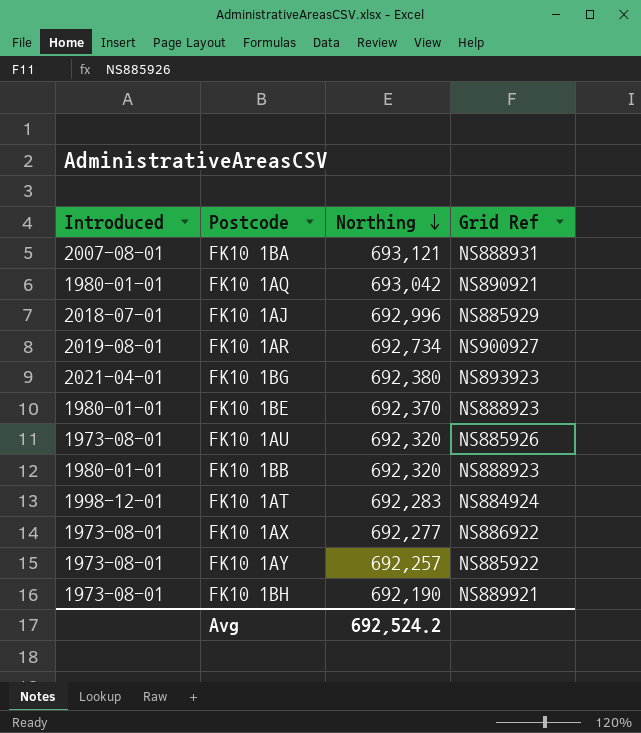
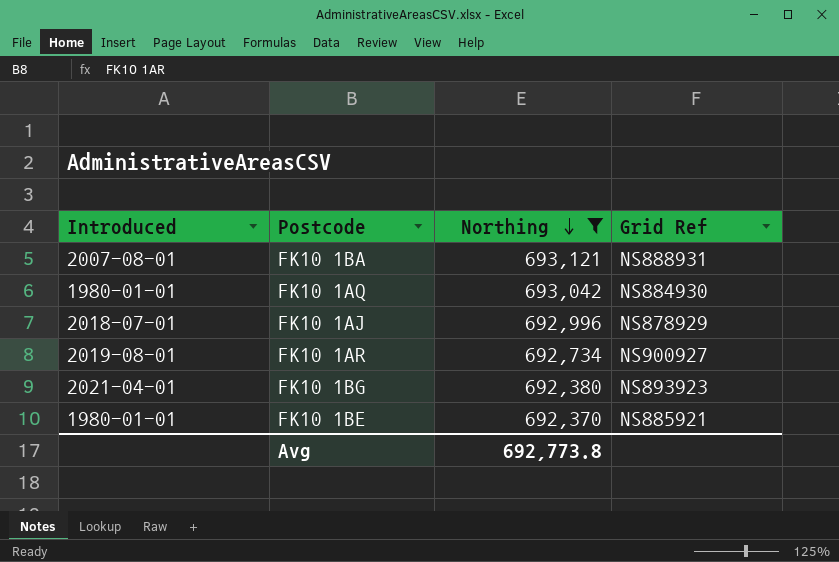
filter: none -> Northing >= 692,370
FK10 1AQ | Grid Ref: NS890921 -> NS884930
FK10 1AJ | Grid Ref: NS885929 -> NS878929
FK10 1BE | Grid Ref: NS888923 -> NS885921
Avg | Northing: 692,524.2 -> 692,773.8

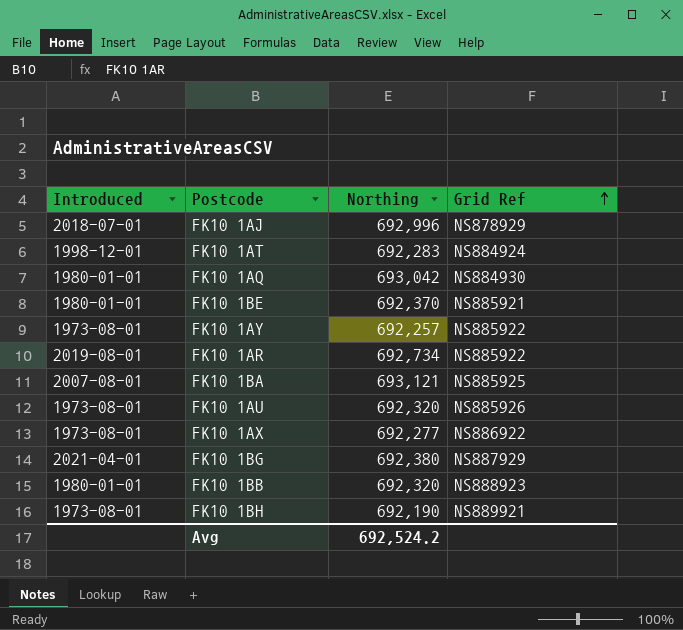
filter: Northing >= 692,370 -> none
row order: Northing descending -> Grid Ref ascending
FK10 1AR | Grid Ref: NS900927 -> NS885922
FK10 1BA | Grid Ref: NS888931 -> NS885925
FK10 1BG | Grid Ref: NS893923 -> NS887929
Avg | Northing: 692,773.8 -> 692,524.2

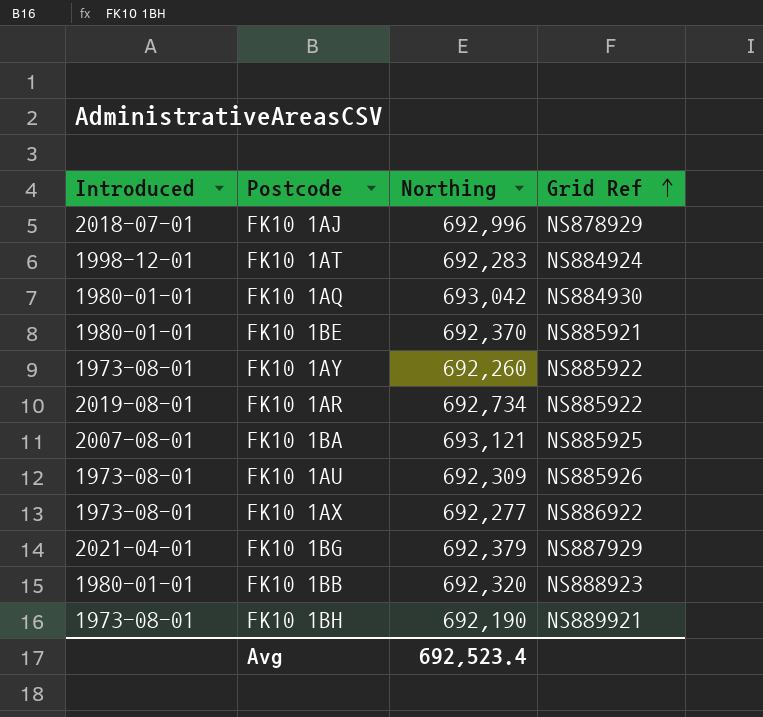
FK10 1AY | Northing: 692,257 -> 692,260
FK10 1AU | Northing: 692,320 -> 692,309
FK10 1BG | Northing: 692,380 -> 692,379
Avg | Northing: 692,524.2 -> 692,523.4

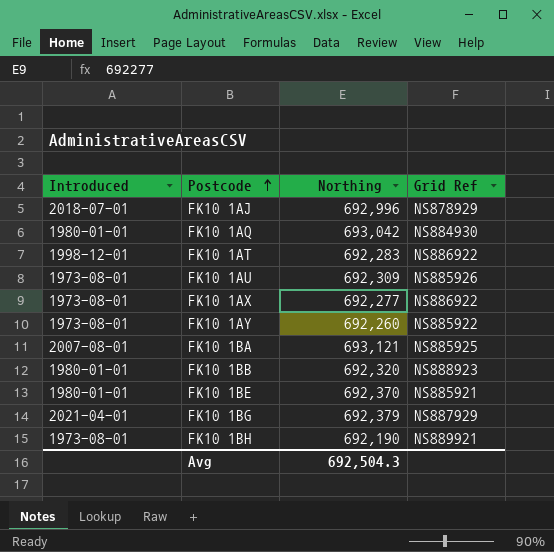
row order: Grid Ref ascending -> Postcode ascending
row FK10 1AR: 2019-08-01 | 692,734 | NS885922 -> none
FK10 1AT | Grid Ref: NS884924 -> NS886922
Avg | Northing: 692,523.4 -> 692,504.3

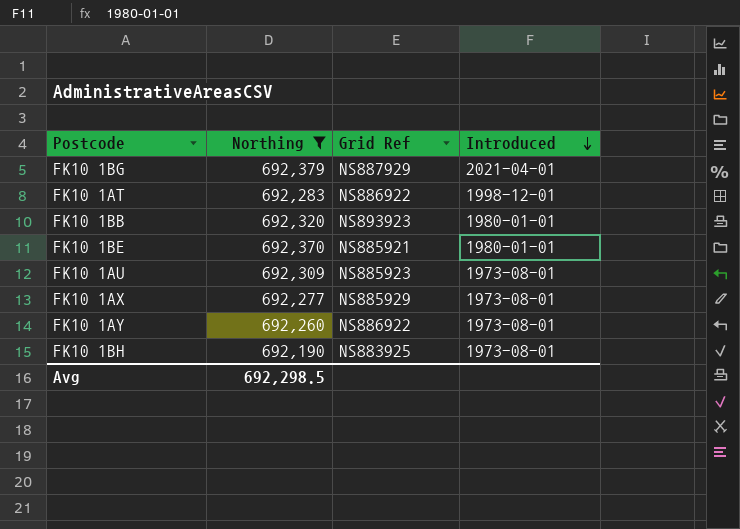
filter: none -> Northing <= 692,379
row order: Postcode ascending -> Introduced descending
column Introduced | position: 1 -> 4
FK10 1BB | Grid Ref: NS888923 -> NS893923
FK10 1AU | Grid Ref: NS885926 -> NS885923
FK10 1AX | Grid Ref: NS886922 -> NS885929
FK10 1AY | Grid Ref: NS885922 -> NS886922
FK10 1BH | Grid Ref: NS889921 -> NS883925
Avg | Northing: 692,504.3 -> 692,298.5

